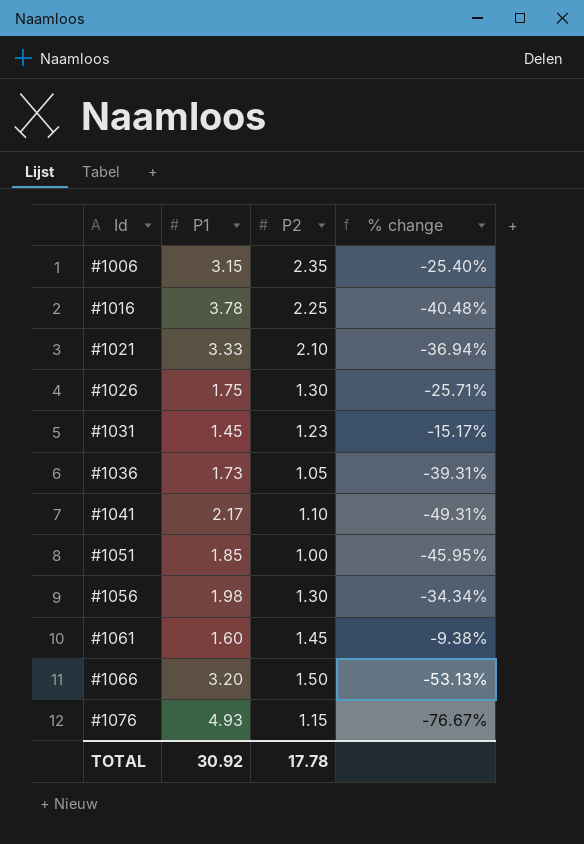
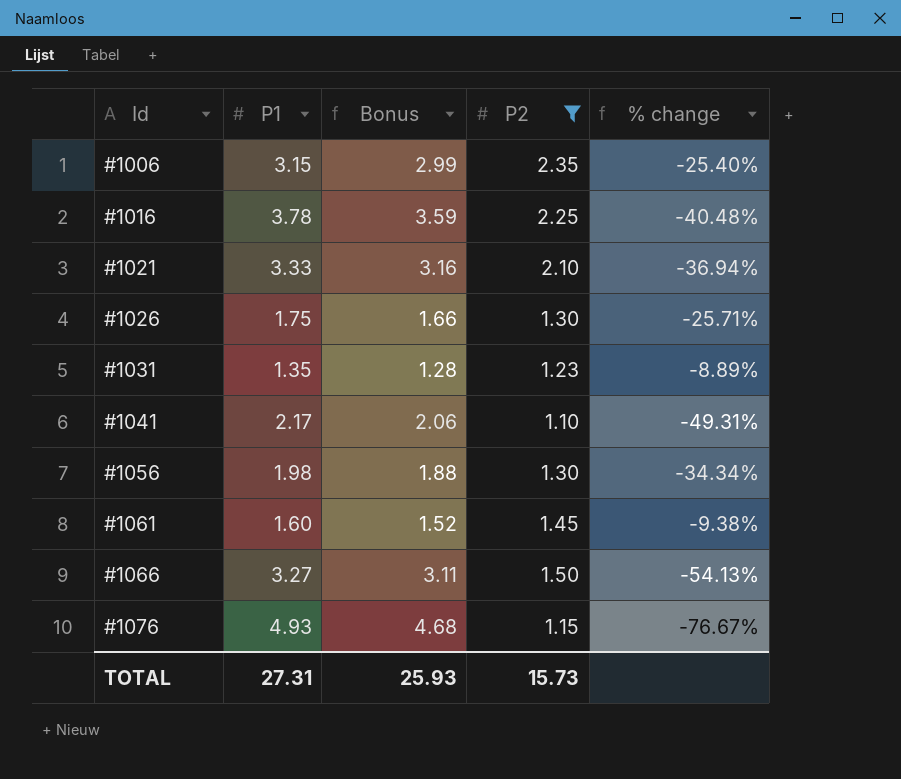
filter: none -> P2 >= 1.10
column Bonus | formula: none -> [P1] * 0.95
#1031 | P1: 1.45 -> 1.35
#1031 | % change: -15.17% -> -8.89%
#1066 | P1: 3.20 -> 3.27
#1066 | % change: -53.13% -> -54.13%
TOTAL | P1: 30.92 -> 27.31
TOTAL | P2: 17.78 -> 15.73

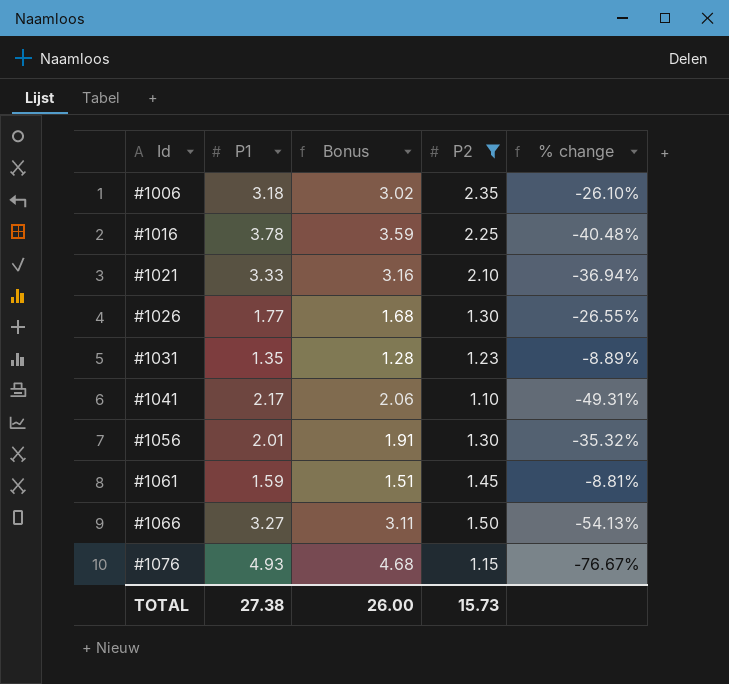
#1006 | P1: 3.15 -> 3.18
#1006 | Bonus: 2.99 -> 3.02
#1006 | % change: -25.40% -> -26.10%
#1026 | P1: 1.75 -> 1.77
#1026 | Bonus: 1.66 -> 1.68
#1026 | % change: -25.71% -> -26.55%
#1056 | P1: 1.98 -> 2.01
#1056 | Bonus: 1.88 -> 1.91
#1056 | % change: -34.34% -> -35.32%
#1061 | P1: 1.60 -> 1.59
#1061 | Bonus: 1.52 -> 1.51
#1061 | % change: -9.38% -> -8.81%
TOTAL | P1: 27.31 -> 27.38
TOTAL | Bonus: 25.93 -> 26.00

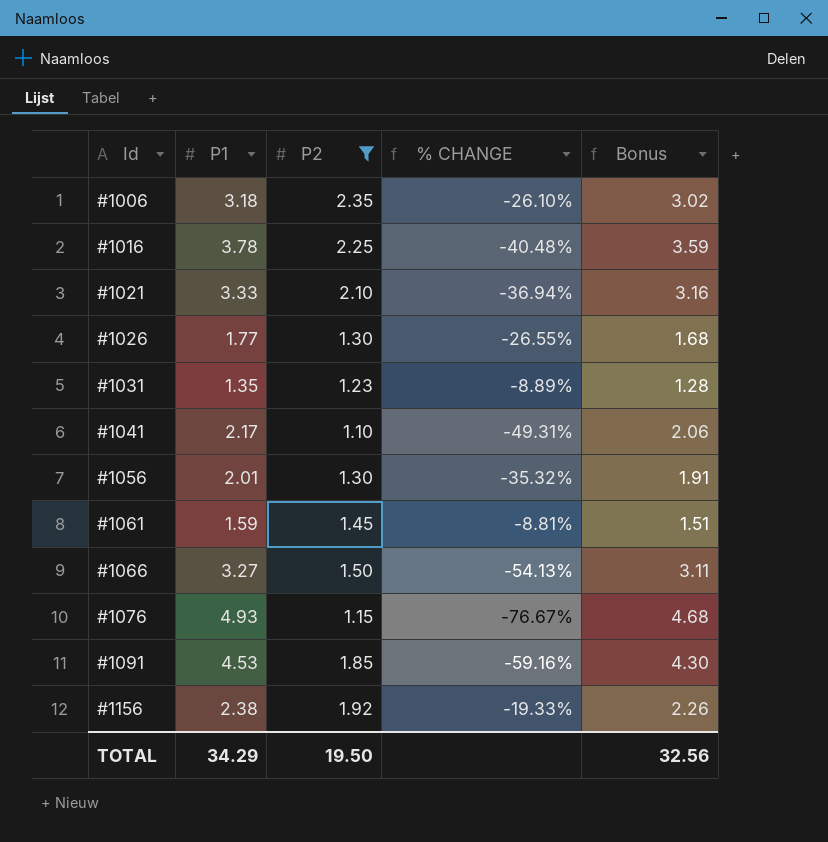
column name: % change -> % CHANGE
column Bonus | position: 3 -> 5
row #1091: none -> 4.53 | 1.85 | -59.16% | 4.30
row #1156: none -> 2.38 | 1.92 | -19.33% | 2.26
TOTAL | P1: 27.38 -> 34.29
TOTAL | P2: 15.73 -> 19.50
TOTAL | Bonus: 26.00 -> 32.56

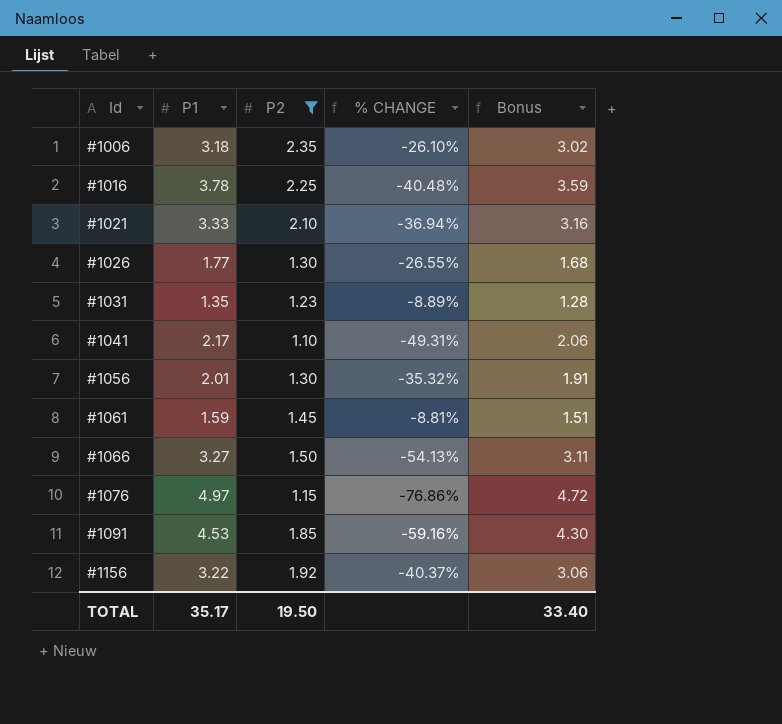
#1076 | P1: 4.93 -> 4.97
#1076 | % CHANGE: -76.67% -> -76.86%
#1076 | Bonus: 4.68 -> 4.72
#1156 | P1: 2.38 -> 3.22
#1156 | % CHANGE: -19.33% -> -40.37%
#1156 | Bonus: 2.26 -> 3.06
TOTAL | P1: 34.29 -> 35.17
TOTAL | Bonus: 32.56 -> 33.40

